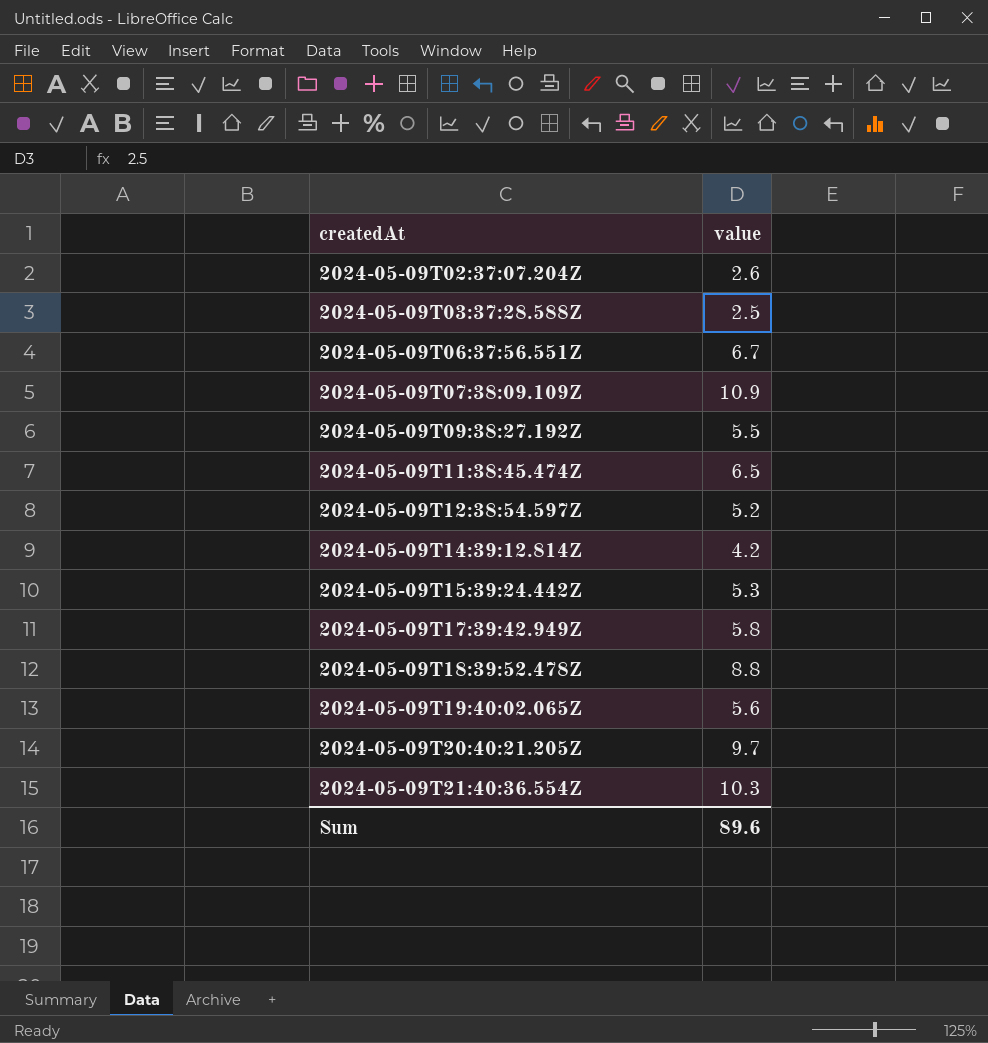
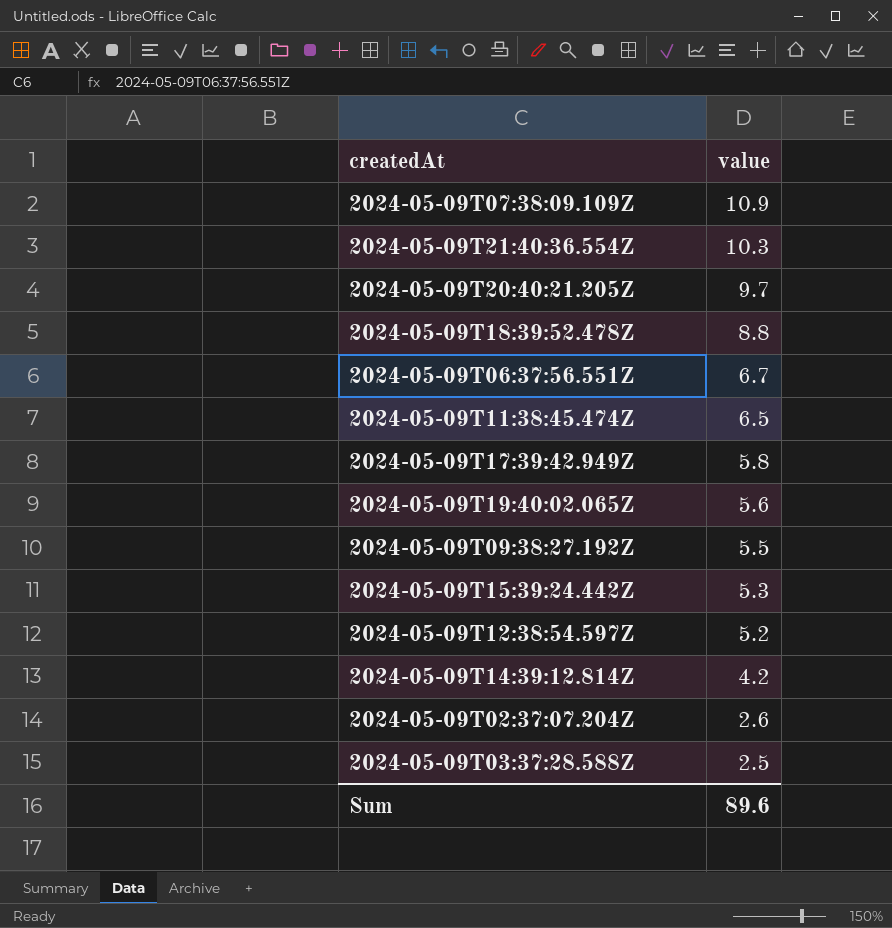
row order: createdAt ascending -> value descending

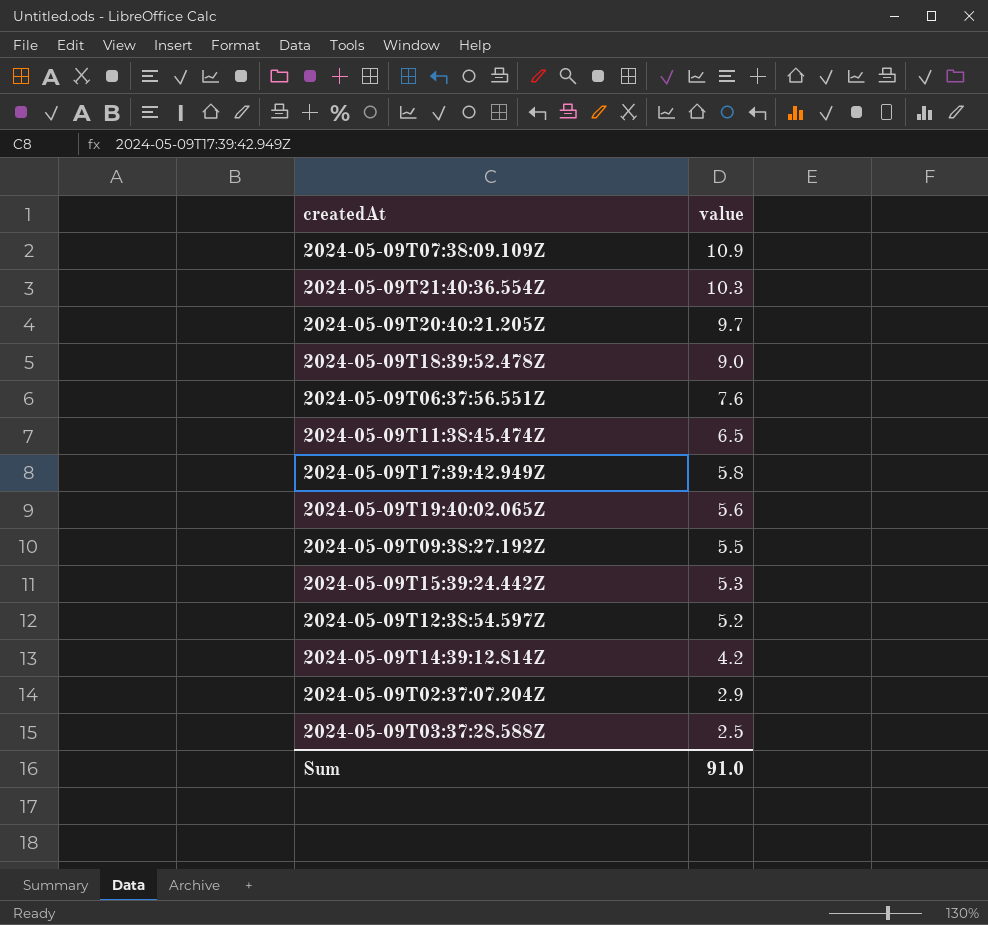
2024-05-09T18:39:52.478Z | value: 8.8 -> 9.0
2024-05-09T06:37:56.551Z | value: 6.7 -> 7.6
2024-05-09T02:37:07.204Z | value: 2.6 -> 2.9
Sum | value: 89.6 -> 91.0

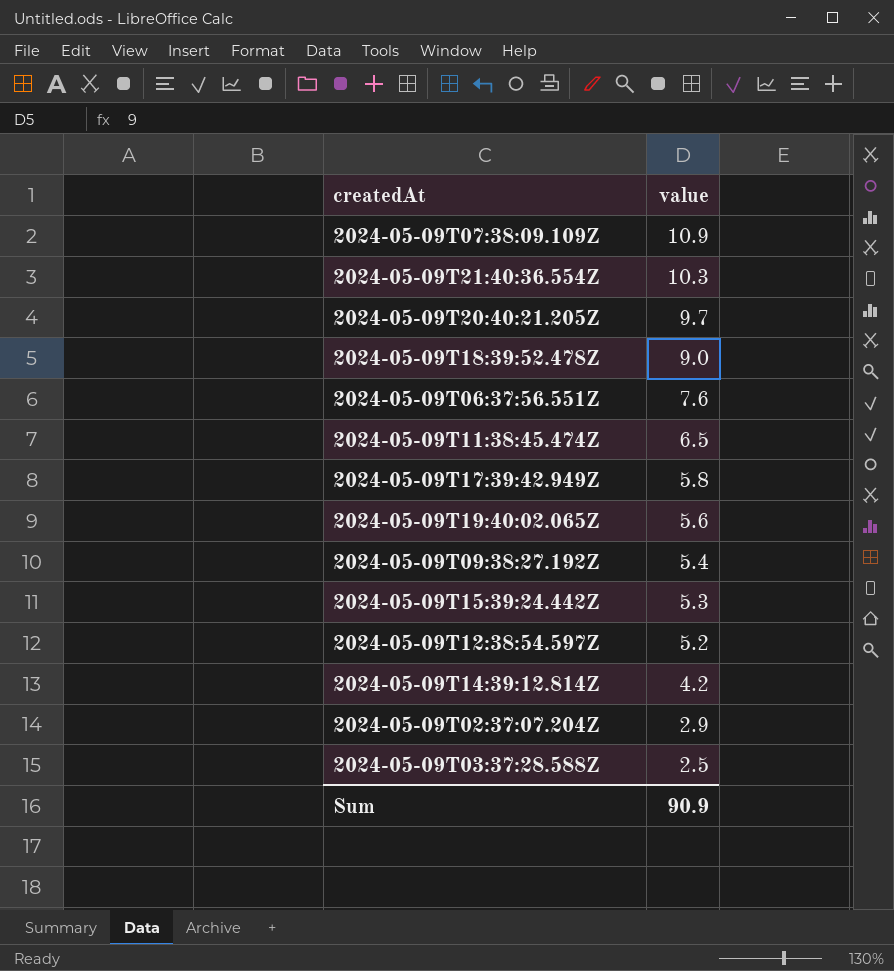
2024-05-09T09:38:27.192Z | value: 5.5 -> 5.4
Sum | value: 91.0 -> 90.9

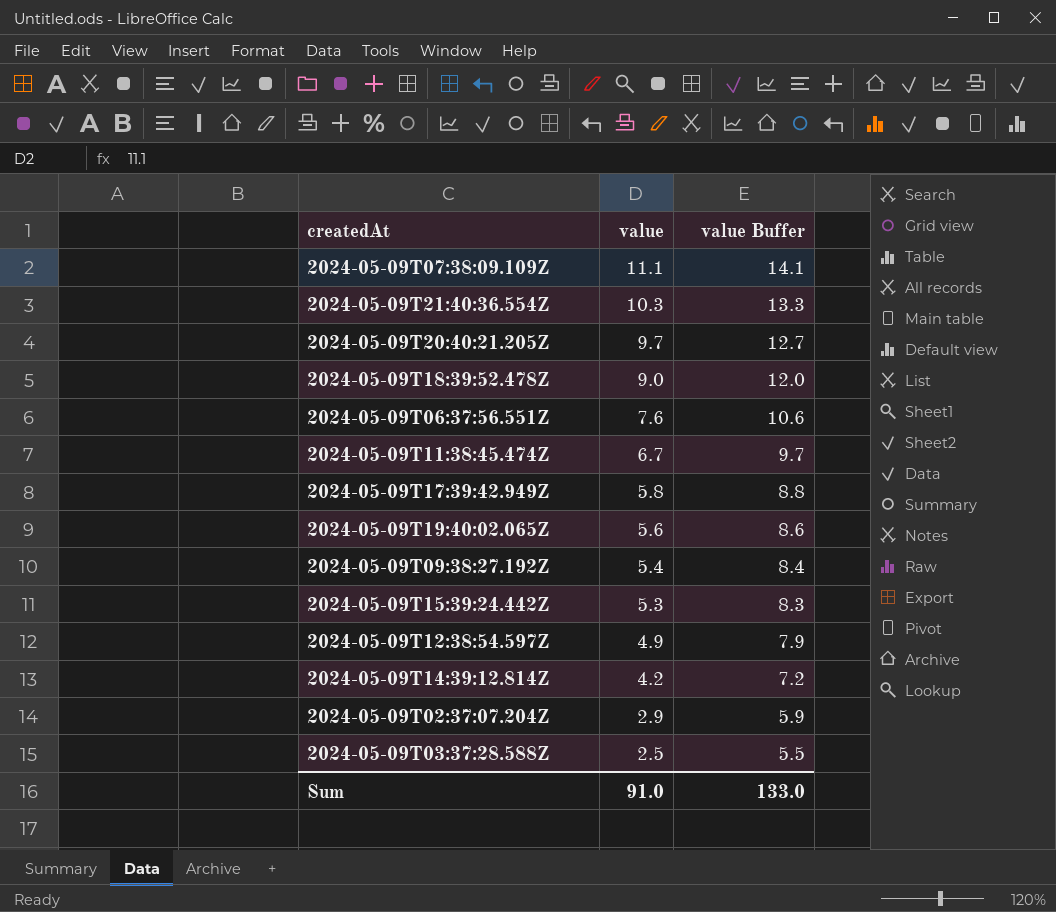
column value Buffer | formula: none -> [value] + 3
2024-05-09T07:38:09.109Z | value: 10.9 -> 11.1
2024-05-09T11:38:45.474Z | value: 6.5 -> 6.7
2024-05-09T12:38:54.597Z | value: 5.2 -> 4.9
Sum | value: 90.9 -> 91.0

